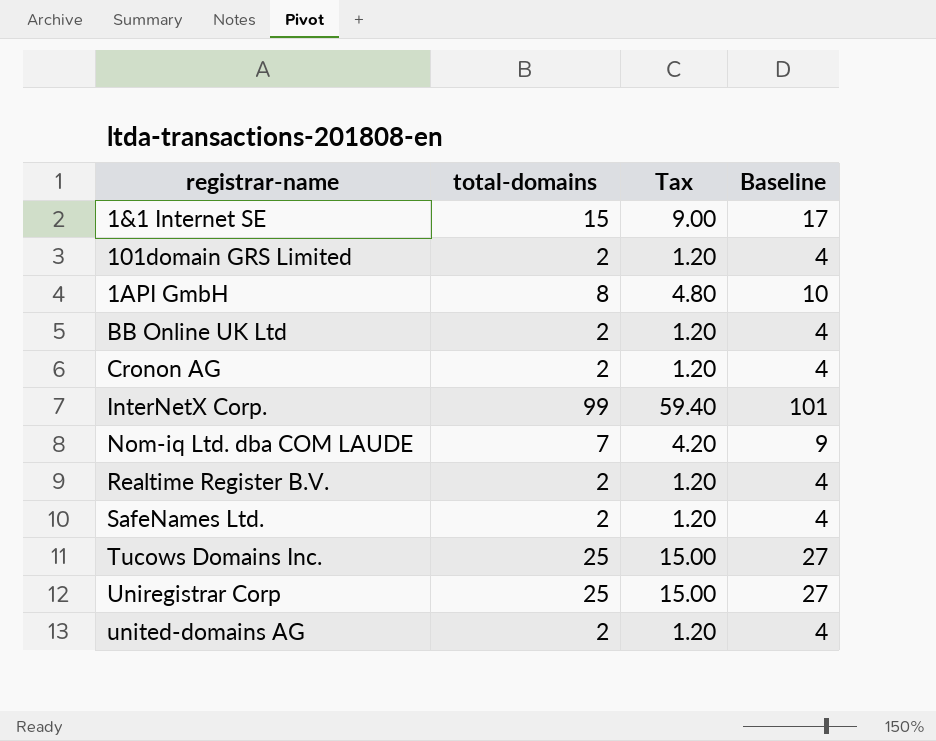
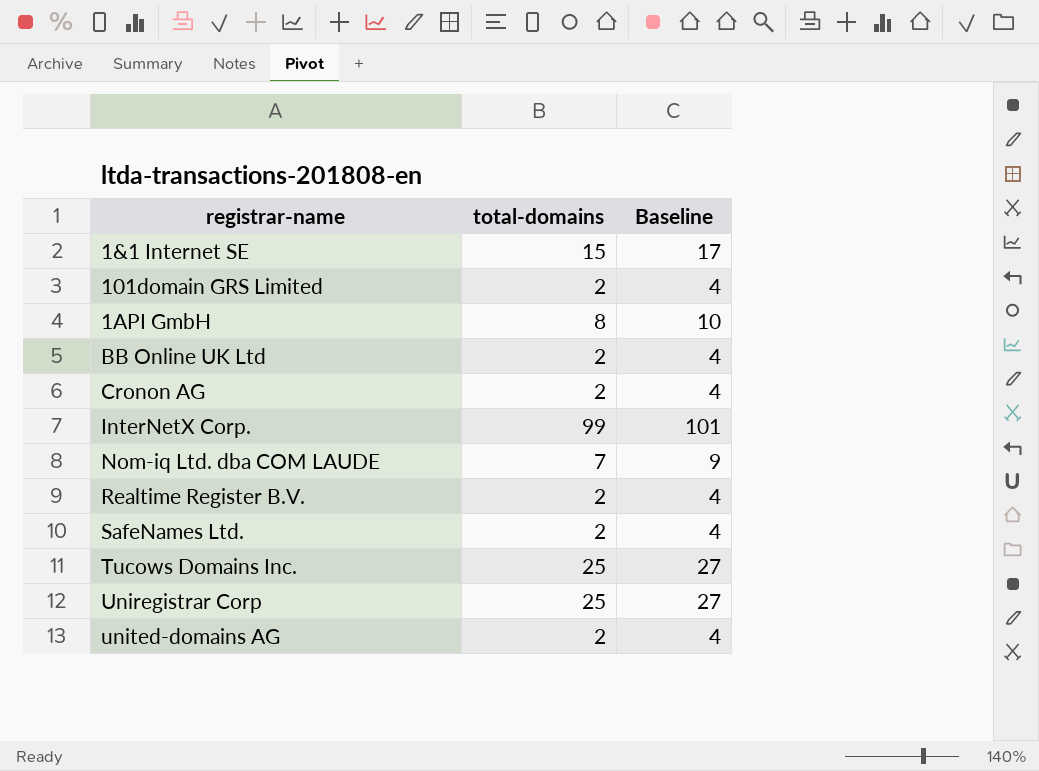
column Tax | formula: [total-domains] * 0.6 -> none

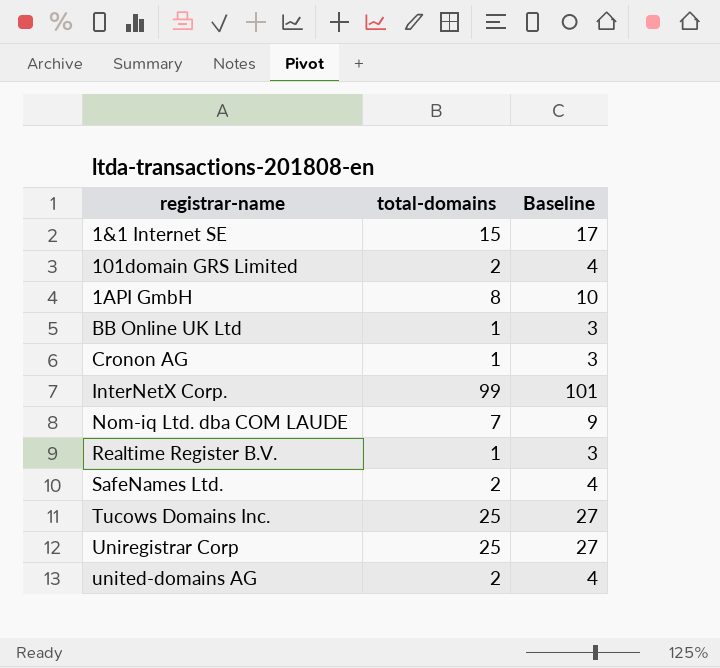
BB Online UK Ltd | total-domains: 2 -> 1
BB Online UK Ltd | Baseline: 4 -> 3
Cronon AG | total-domains: 2 -> 1
Cronon AG | Baseline: 4 -> 3
Realtime Register B.V. | total-domains: 2 -> 1
Realtime Register B.V. | Baseline: 4 -> 3

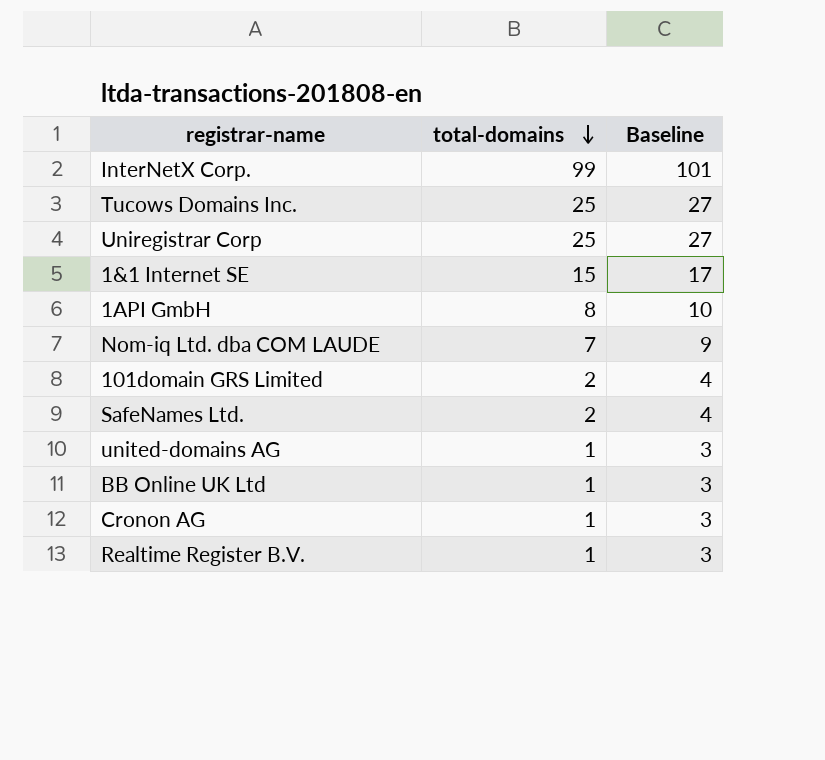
row order: none -> total-domains descending
united-domains AG | total-domains: 2 -> 1
united-domains AG | Baseline: 4 -> 3

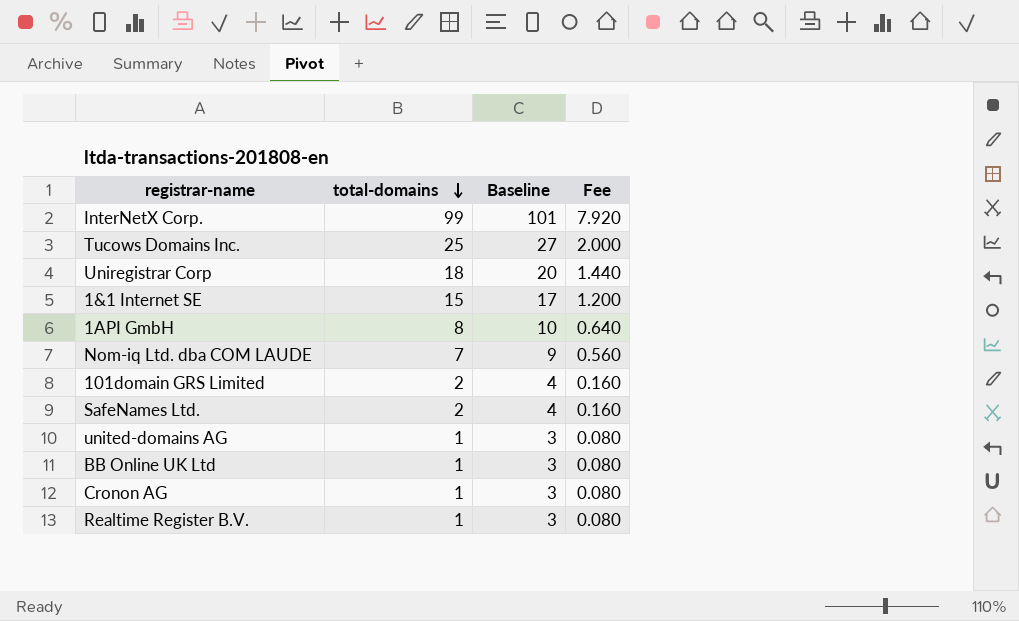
column Fee | formula: none -> [total-domains] * 0.08
Uniregistrar Corp | total-domains: 25 -> 18
Uniregistrar Corp | Baseline: 27 -> 20

